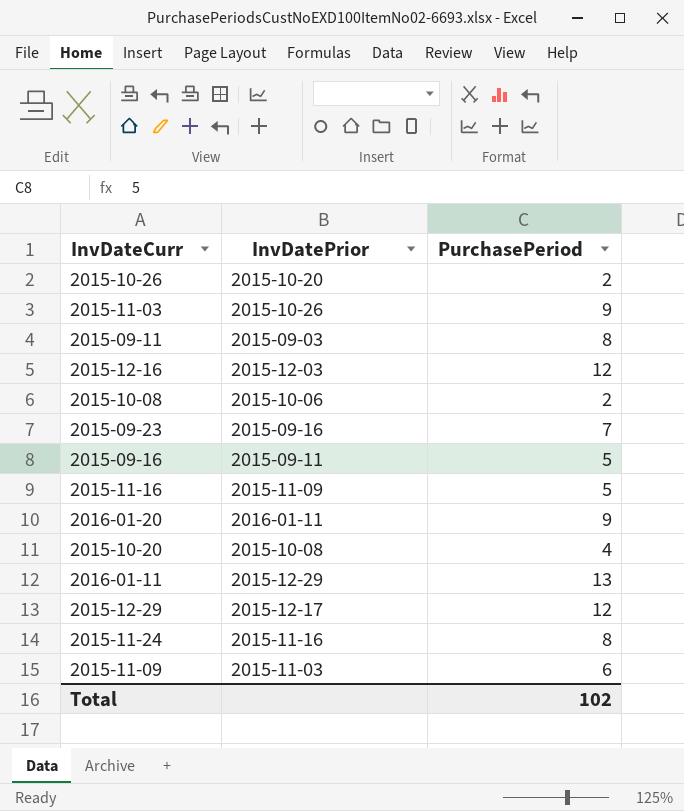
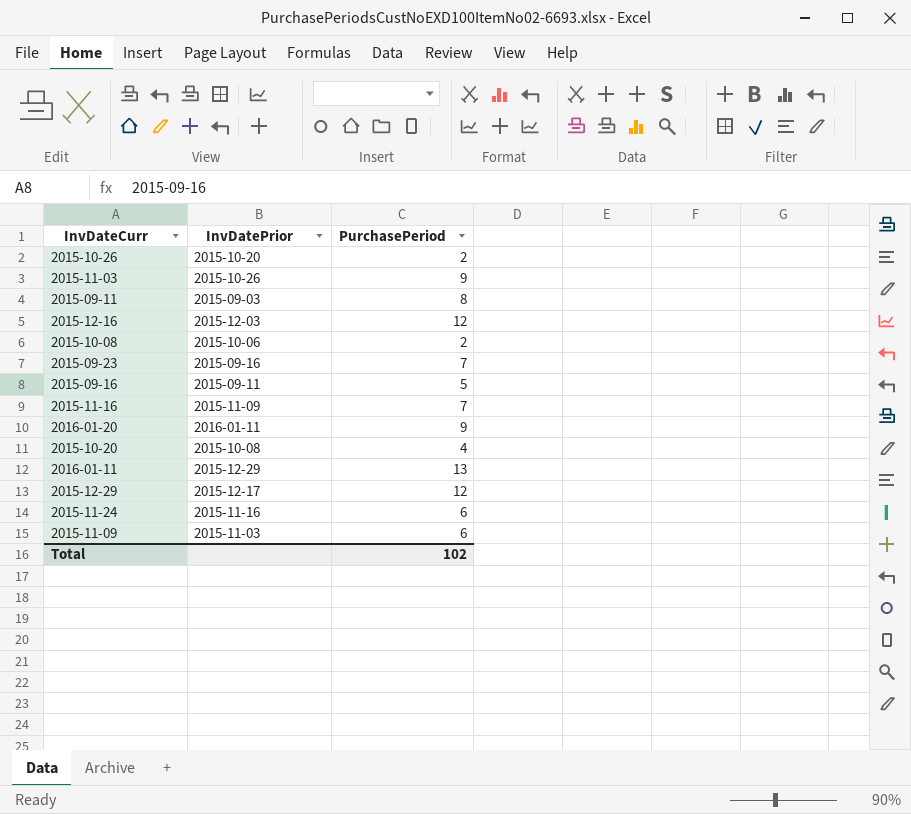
2015-11-16 | PurchasePeriod: 5 -> 7
2015-11-24 | PurchasePeriod: 8 -> 6

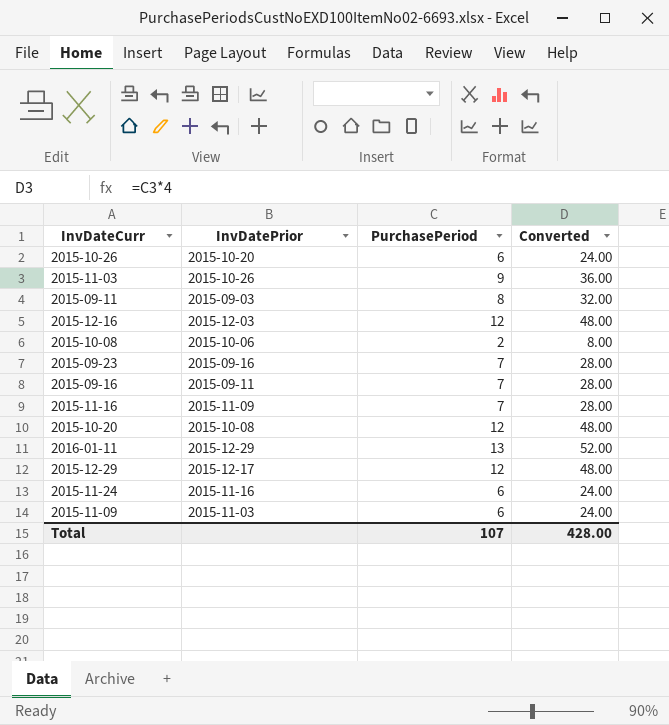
column Converted | formula: none -> [PurchasePeriod] * 4
row 2016-01-20: 2016-01-11 | 9 -> none
2015-10-26 | PurchasePeriod: 2 -> 6
2015-09-16 | PurchasePeriod: 5 -> 7
2015-10-20 | PurchasePeriod: 4 -> 12
Total | PurchasePeriod: 102 -> 107

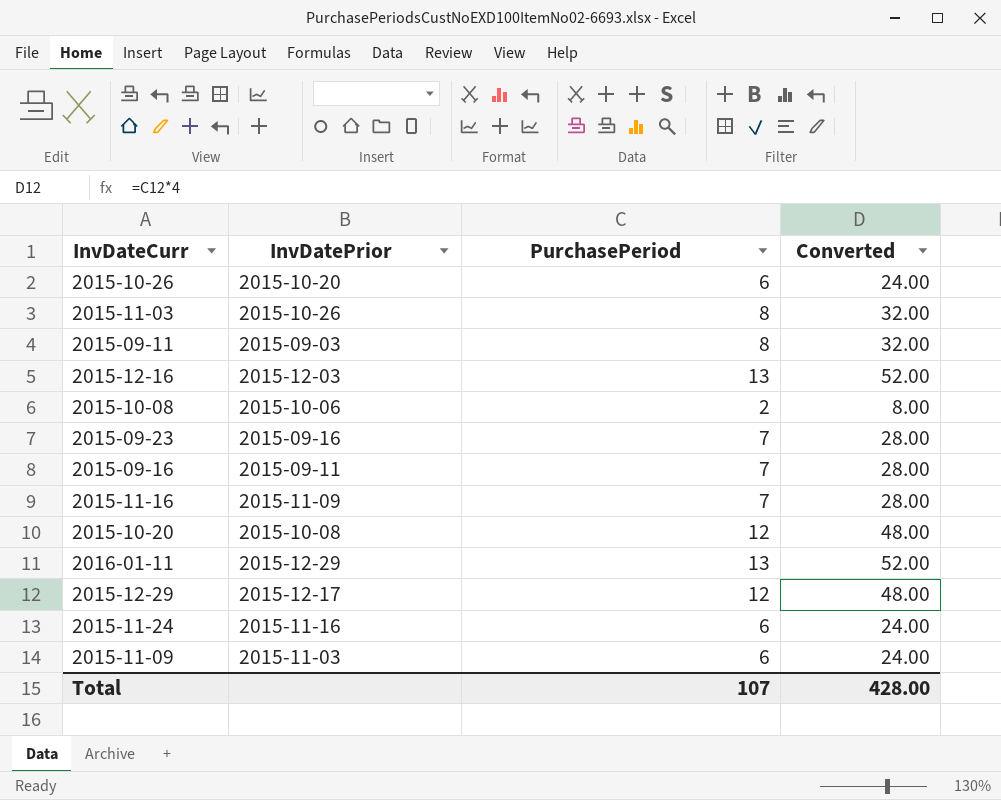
2015-11-03 | PurchasePeriod: 9 -> 8
2015-11-03 | Converted: 36.00 -> 32.00
2015-12-16 | PurchasePeriod: 12 -> 13
2015-12-16 | Converted: 48.00 -> 52.00

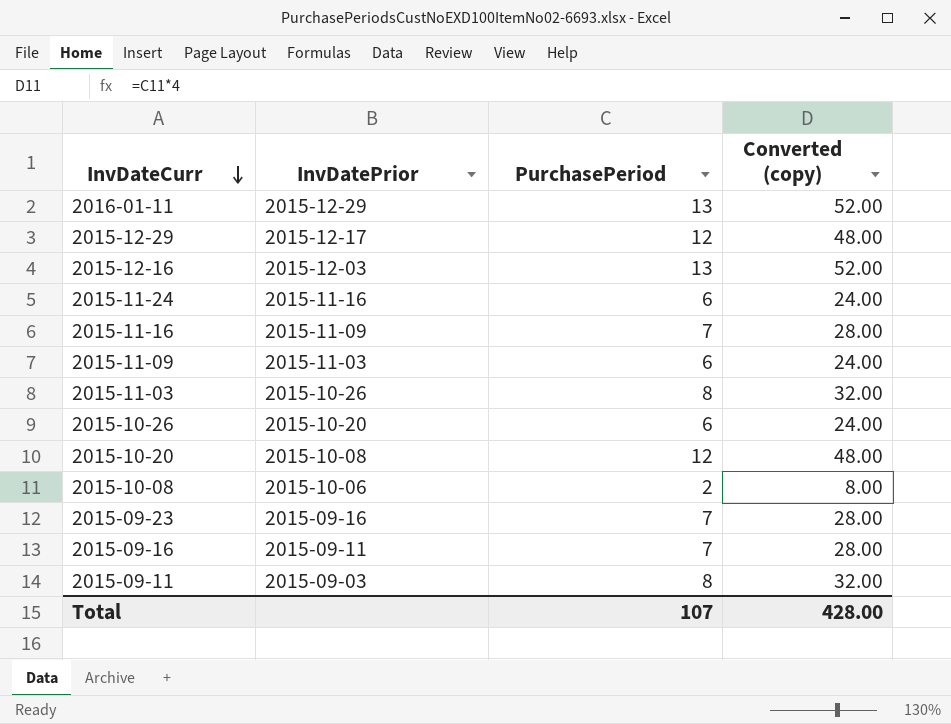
row order: none -> InvDateCurr descending
column name: Converted -> Converted (copy)

